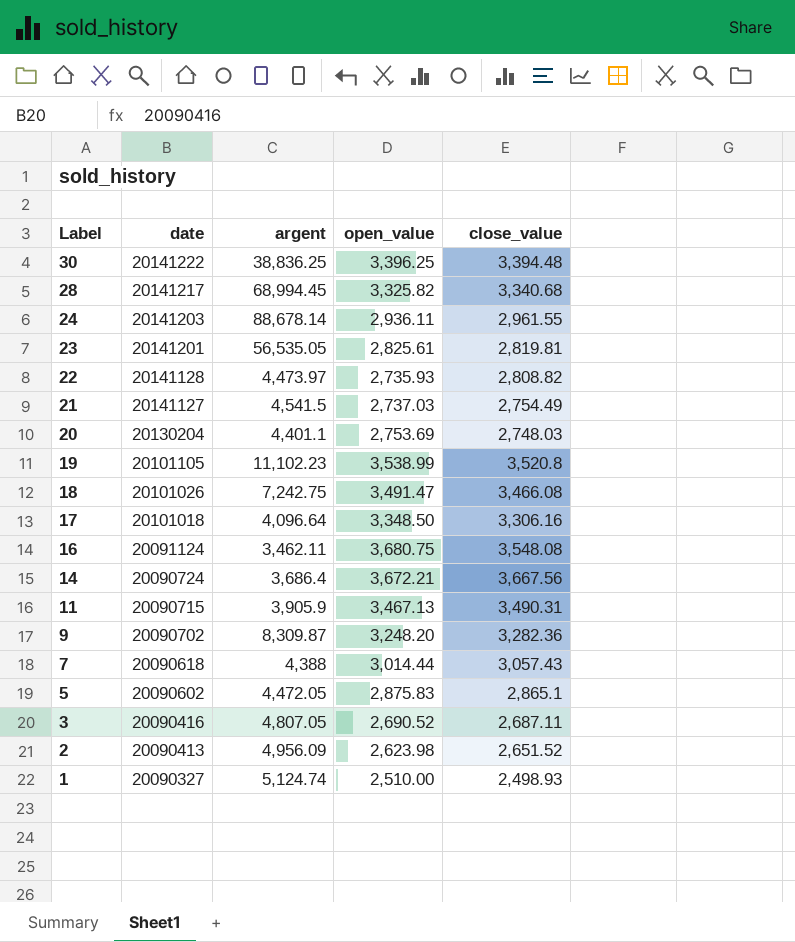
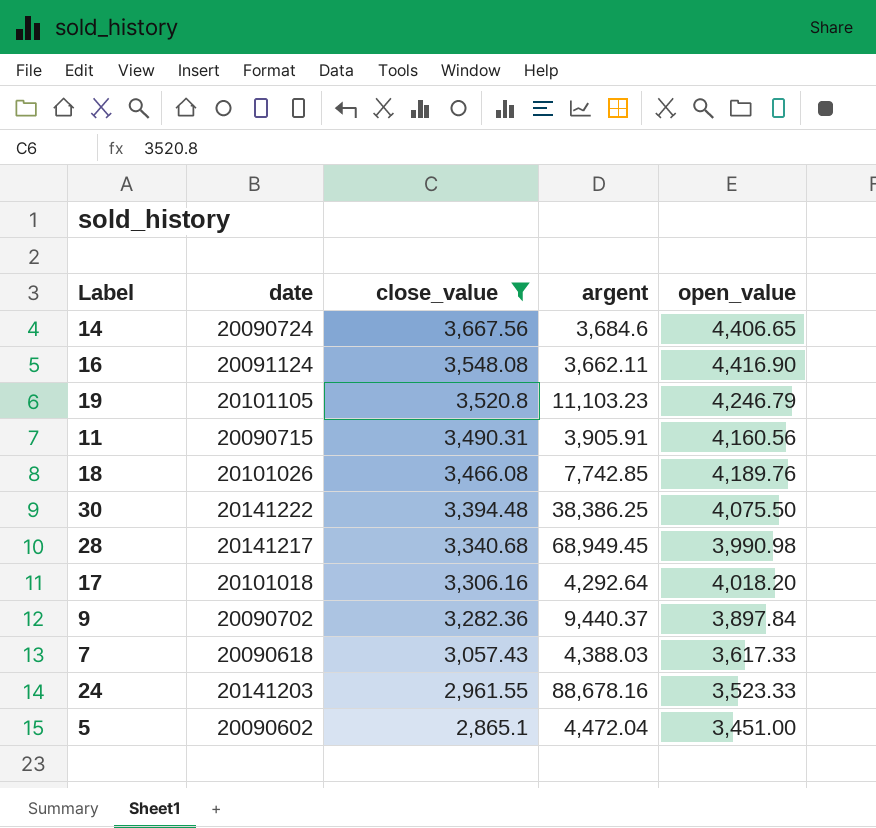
filter: none -> close_value >= 2,865.1
row order: Label descending -> close_value descending
column close_value | position: 5 -> 3
14 | argent: 3,686.4 -> 3,684.6
14 | open_value: 3,672.21 -> 4,406.65
16 | argent: 3,462.11 -> 3,662.11
16 | open_value: 3,680.75 -> 4,416.90
19 | argent: 11,102.23 -> 11,103.23
19 | open_value: 3,538.99 -> 4,246.79
11 | argent: 3,905.9 -> 3,905.91
11 | open_value: 3,467.13 -> 4,160.56
18 | argent: 7,242.75 -> 7,742.85
18 | open_value: 3,491.47 -> 4,189.76
30 | argent: 38,836.25 -> 38,386.25
30 | open_value: 3,396.25 -> 4,075.50
28 | argent: 68,994.45 -> 68,949.45
28 | open_value: 3,325.82 -> 3,990.98
17 | argent: 4,096.64 -> 4,292.64
17 | open_value: 3,348.50 -> 4,018.20
9 | argent: 8,309.87 -> 9,440.37
9 | open_value: 3,248.20 -> 3,897.84
7 | argent: 4,388 -> 4,388.03
7 | open_value: 3,014.44 -> 3,617.33
24 | argent: 88,678.14 -> 88,678.16
24 | open_value: 2,936.11 -> 3,523.33
5 | argent: 4,472.05 -> 4,472.04
5 | open_value: 2,875.83 -> 3,451.00

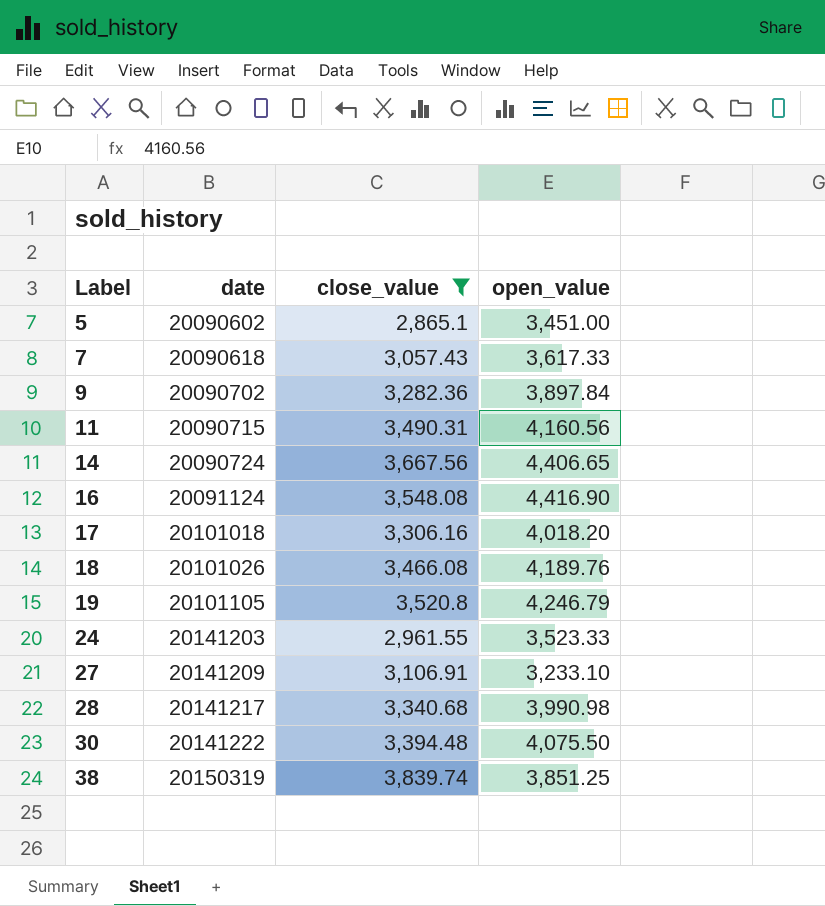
row order: close_value descending -> Label ascending
column argent | position: 4 -> none
row 27: none -> 20141209 | 3,106.91 | 3,233.10
row 38: none -> 20150319 | 3,839.74 | 3,851.25

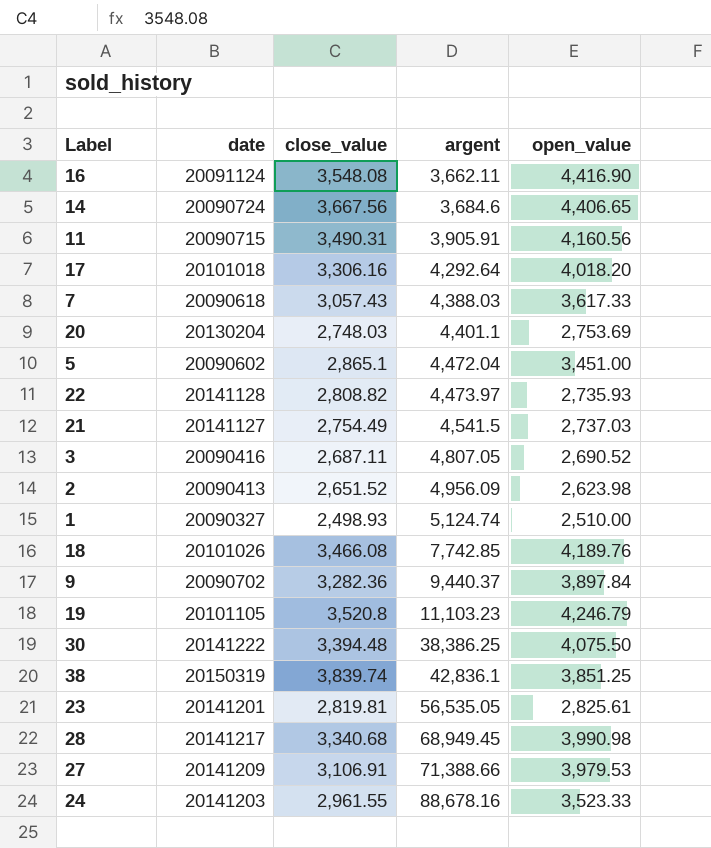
filter: close_value >= 2,865.1 -> none
row order: Label ascending -> argent ascending
column argent | position: none -> 4
27 | open_value: 3,233.10 -> 3,979.53

